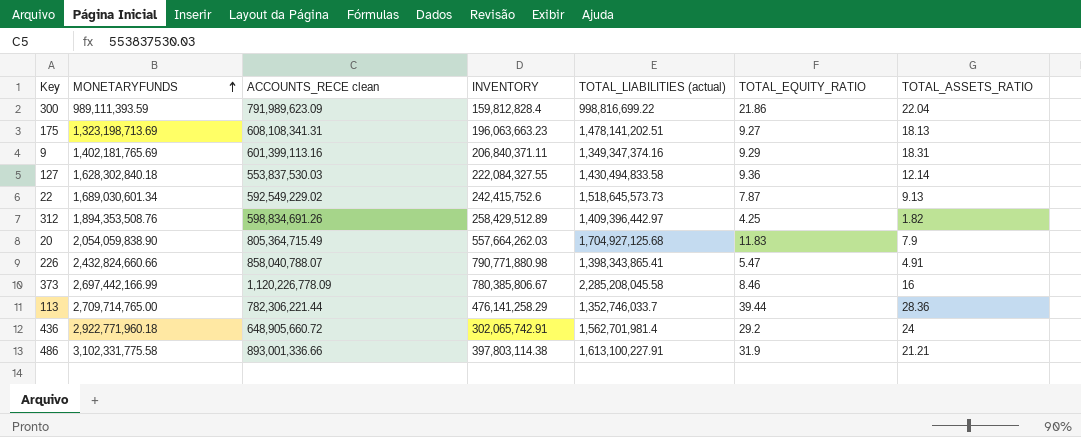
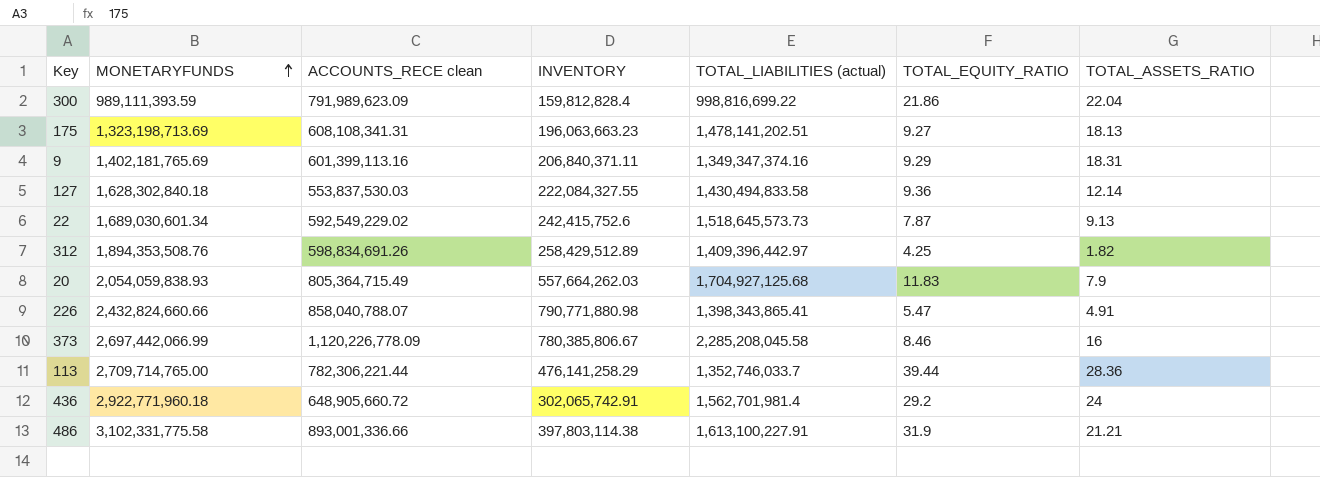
20 | MONETARYFUNDS: 2,054,059,838.90 -> 2,054,059,838.93
373 | MONETARYFUNDS: 2,697,442,166.99 -> 2,697,442,066.99

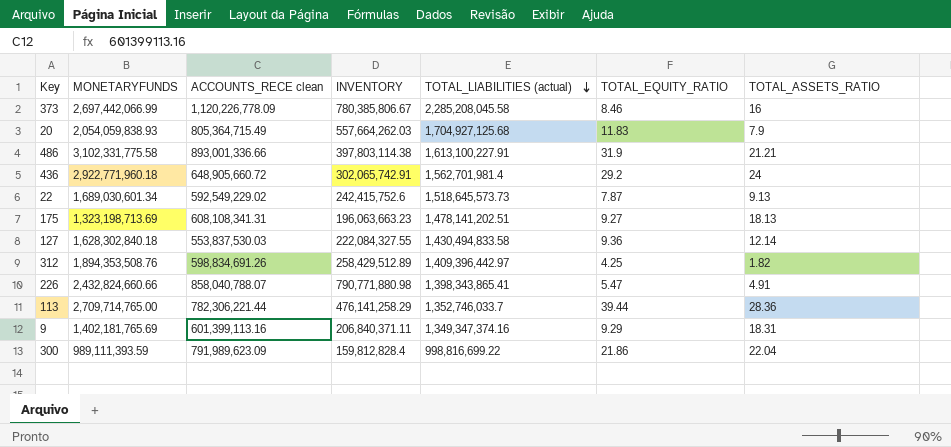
row order: MONETARYFUNDS ascending -> TOTAL_LIABILITIES (actual) descending

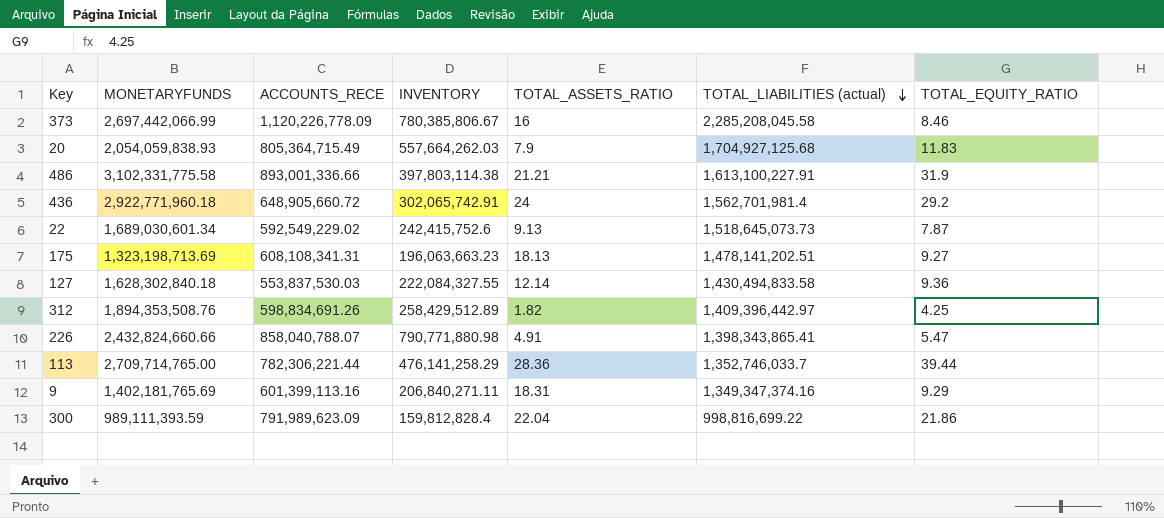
column name: ACCOUNTS_RECE clean -> ACCOUNTS_RECE
column TOTAL_ASSETS_RATIO | position: 7 -> 5
22 | TOTAL_LIABILITIES (actual): 1,518,645,573.73 -> 1,518,645,073.73
9 | INVENTORY: 206,840,371.11 -> 206,840,271.11

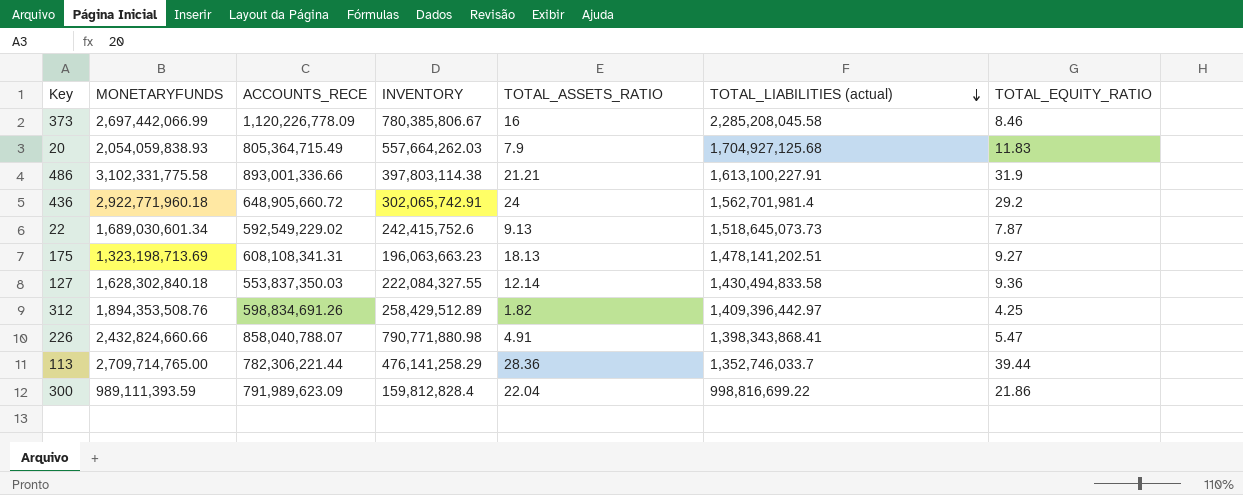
row 9: 1,402,181,765.69 | 601,399,113.16 | 206,840,271.11 | 18.31 | 1,349,347,374.16 | 9.29 -> none
127 | ACCOUNTS_RECE: 553,837,530.03 -> 553,837,350.03
226 | TOTAL_LIABILITIES (actual): 1,398,343,865.41 -> 1,398,343,868.41

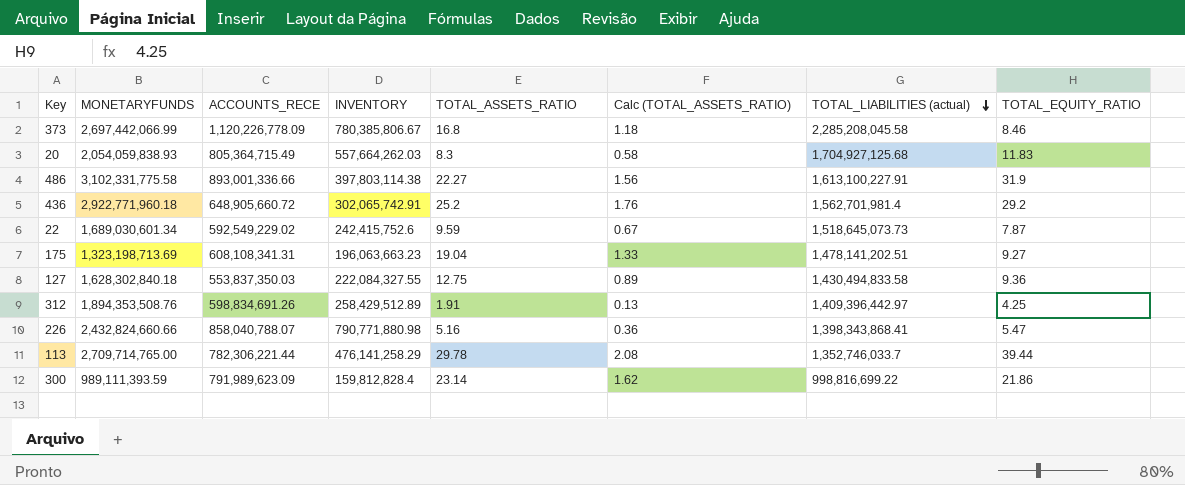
column Calc (TOTAL_ASSETS_RATIO) | formula: none -> [TOTAL_ASSETS_RATIO] * 0.07
373 | TOTAL_ASSETS_RATIO: 16 -> 16.8
20 | TOTAL_ASSETS_RATIO: 7.9 -> 8.3
486 | TOTAL_ASSETS_RATIO: 21.21 -> 22.27
436 | TOTAL_ASSETS_RATIO: 24 -> 25.2
22 | TOTAL_ASSETS_RATIO: 9.13 -> 9.59
175 | TOTAL_ASSETS_RATIO: 18.13 -> 19.04
127 | TOTAL_ASSETS_RATIO: 12.14 -> 12.75
312 | TOTAL_ASSETS_RATIO: 1.82 -> 1.91
226 | TOTAL_ASSETS_RATIO: 4.91 -> 5.16
113 | TOTAL_ASSETS_RATIO: 28.36 -> 29.78
300 | TOTAL_ASSETS_RATIO: 22.04 -> 23.14

